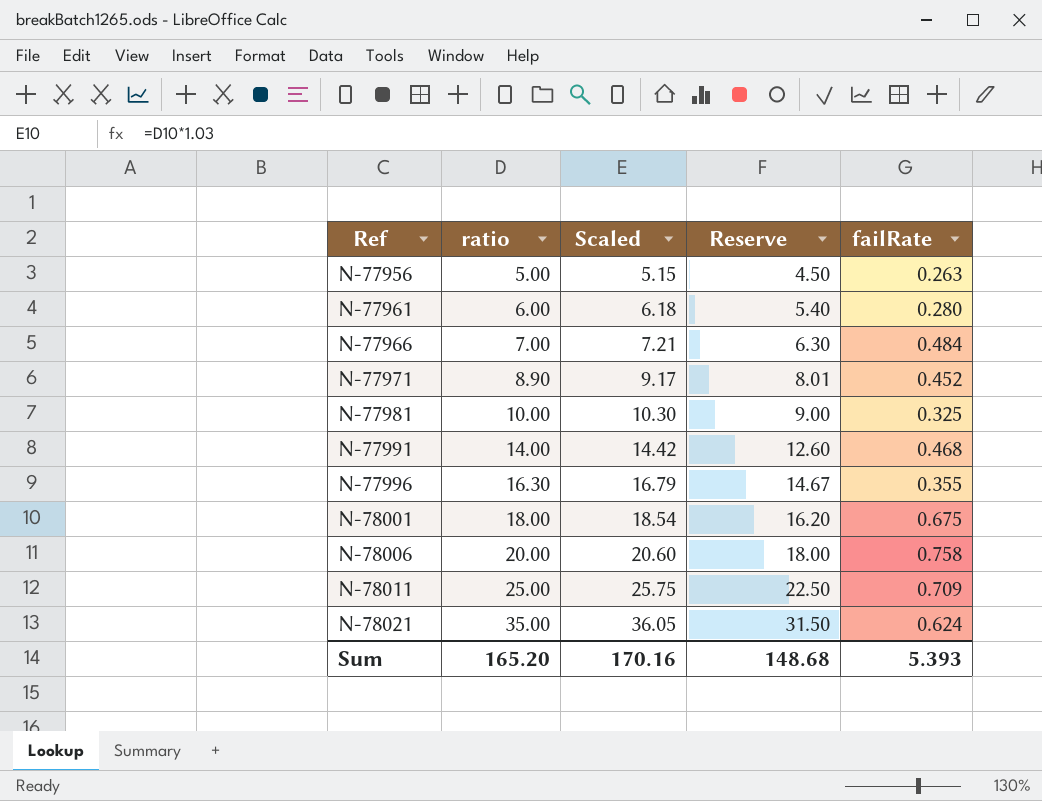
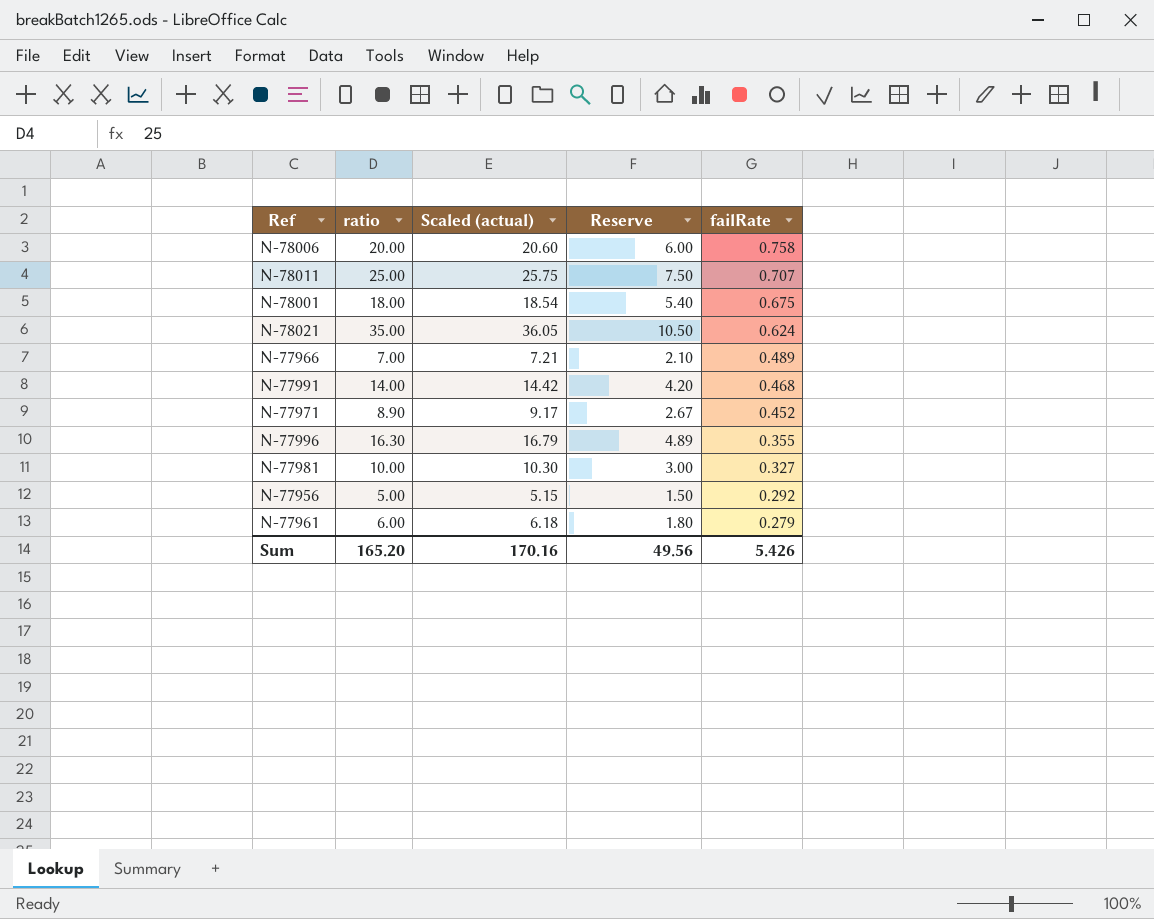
row order: Ref ascending -> failRate descending
column name: Scaled -> Scaled (actual)
column Reserve | formula: [ratio] * 0.9 -> [ratio] * 0.3
N-78011 | failRate: 0.709 -> 0.707
N-77966 | failRate: 0.484 -> 0.489
N-77981 | failRate: 0.325 -> 0.327
N-77956 | failRate: 0.263 -> 0.292
N-77961 | failRate: 0.280 -> 0.279
Sum | Reserve: 148.68 -> 49.56
Sum | failRate: 5.393 -> 5.426

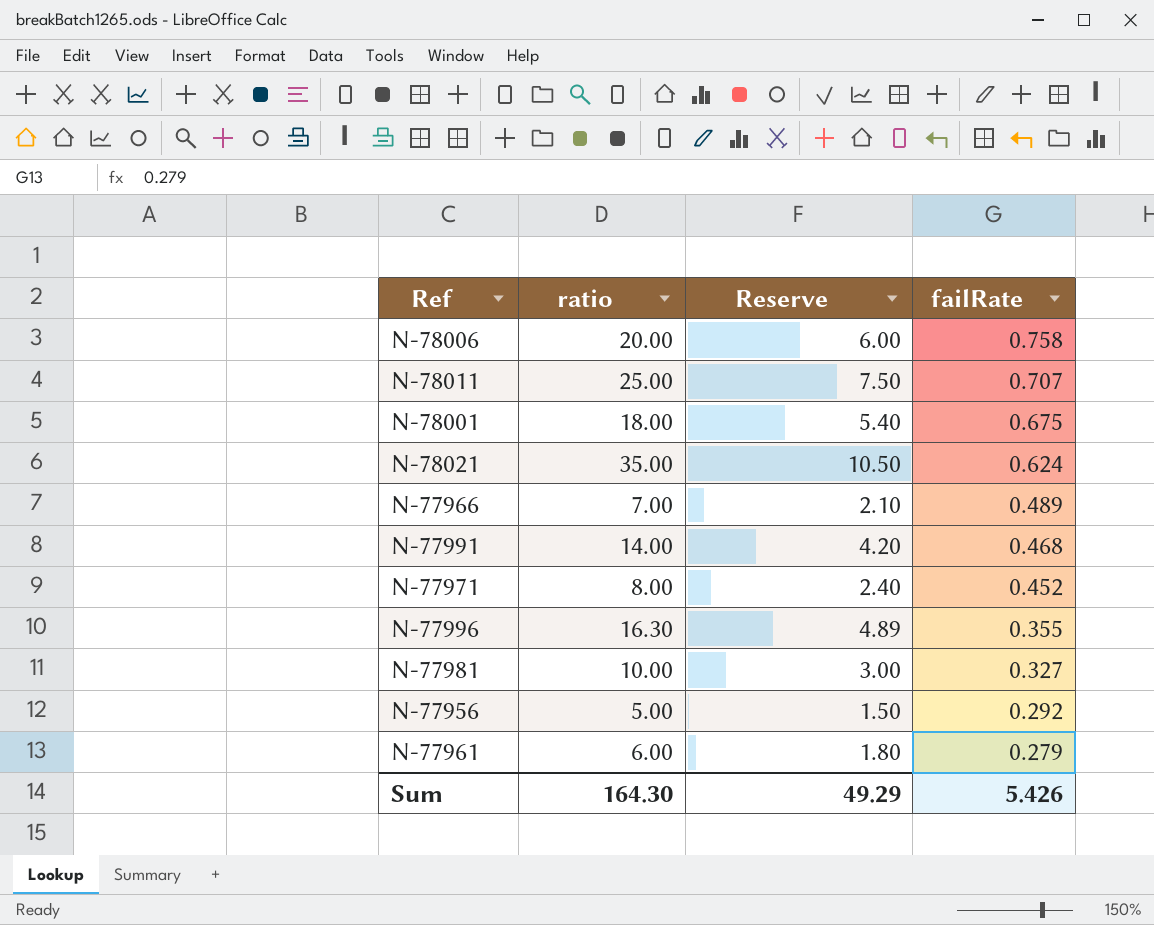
column Scaled (actual) | formula: [ratio] * 1.03 -> none
N-77971 | ratio: 8.90 -> 8.00
N-77971 | Reserve: 2.67 -> 2.40
Sum | ratio: 165.20 -> 164.30
Sum | Reserve: 49.56 -> 49.29

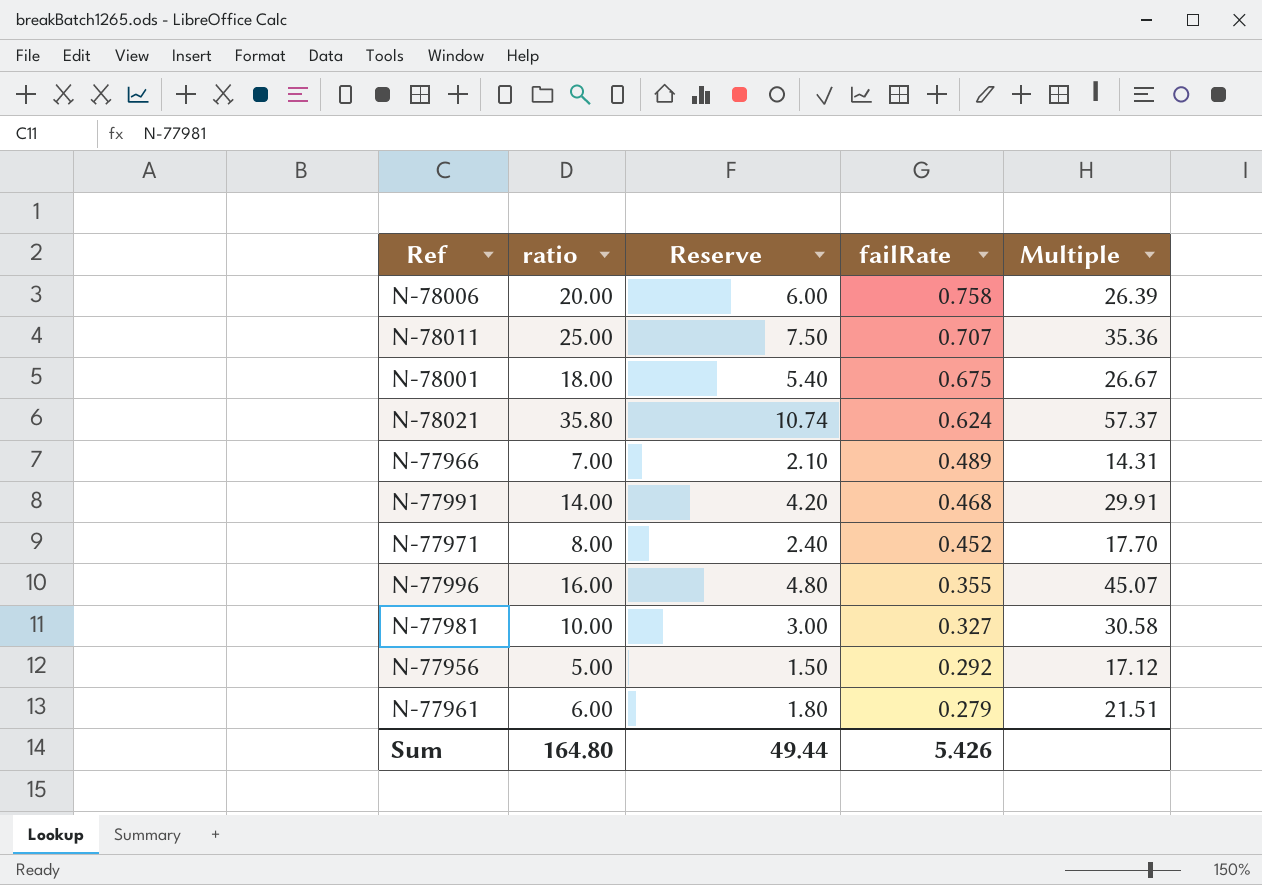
column Multiple | formula: none -> [ratio] / [failRate]
N-78021 | ratio: 35.00 -> 35.80
N-78021 | Reserve: 10.50 -> 10.74
N-77996 | ratio: 16.30 -> 16.00
N-77996 | Reserve: 4.89 -> 4.80
Sum | ratio: 164.30 -> 164.80
Sum | Reserve: 49.29 -> 49.44

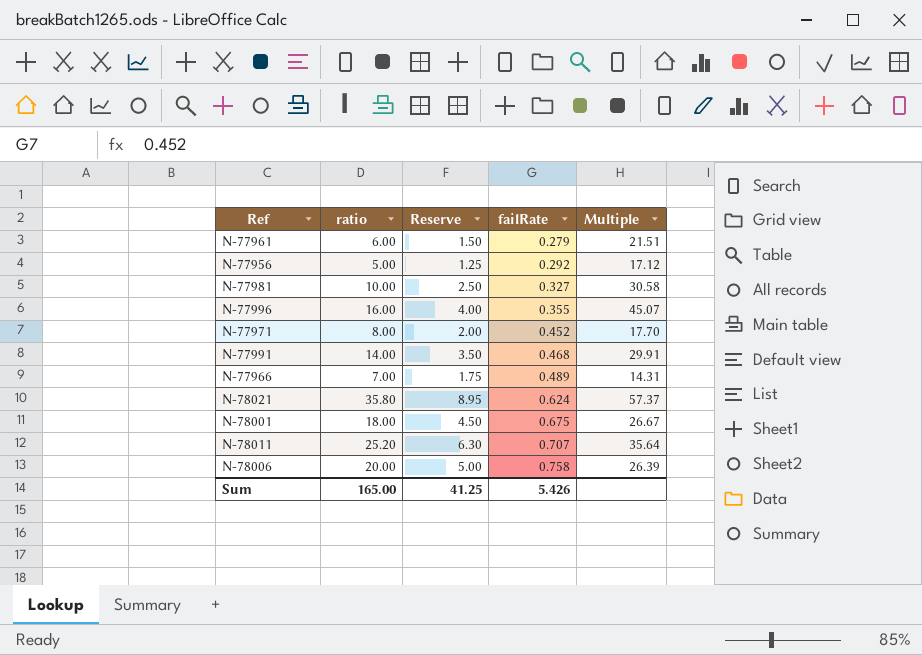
row order: failRate descending -> failRate ascending
column Reserve | formula: [ratio] * 0.3 -> [ratio] * 0.25
N-78011 | ratio: 25.00 -> 25.20
N-78011 | Multiple: 35.36 -> 35.64
Sum | ratio: 164.80 -> 165.00
Sum | Reserve: 49.44 -> 41.25

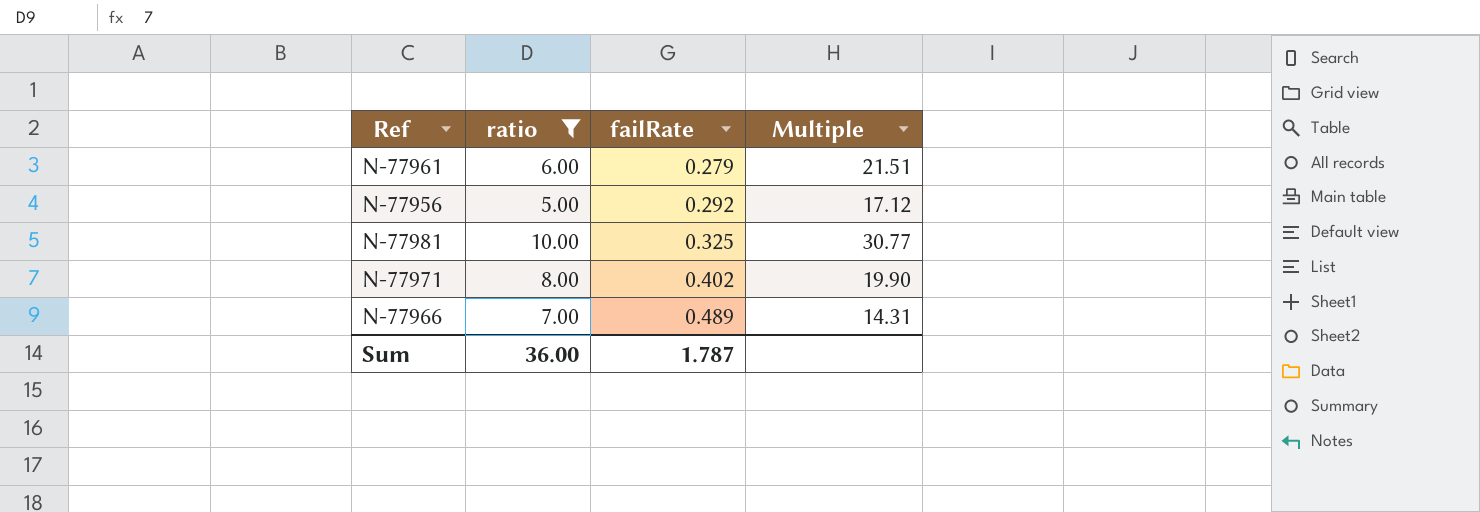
filter: none -> ratio <= 10.00
column Reserve | formula: [ratio] * 0.25 -> none
N-77981 | failRate: 0.327 -> 0.325
N-77981 | Multiple: 30.58 -> 30.77
N-77971 | failRate: 0.452 -> 0.402
N-77971 | Multiple: 17.70 -> 19.90
Sum | ratio: 165.00 -> 36.00
Sum | failRate: 5.426 -> 1.787

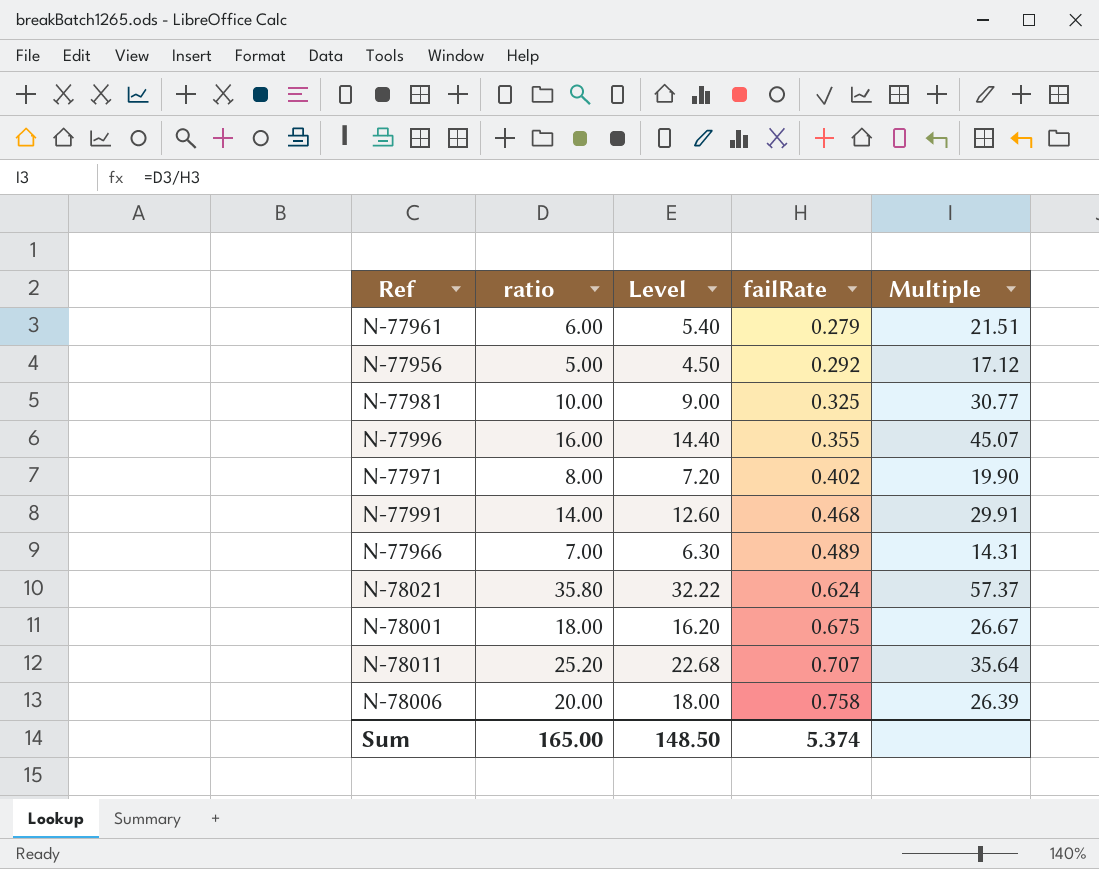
filter: ratio <= 10.00 -> none
column Level | formula: none -> [ratio] * 0.9
Sum | ratio: 36.00 -> 165.00
Sum | failRate: 1.787 -> 5.374

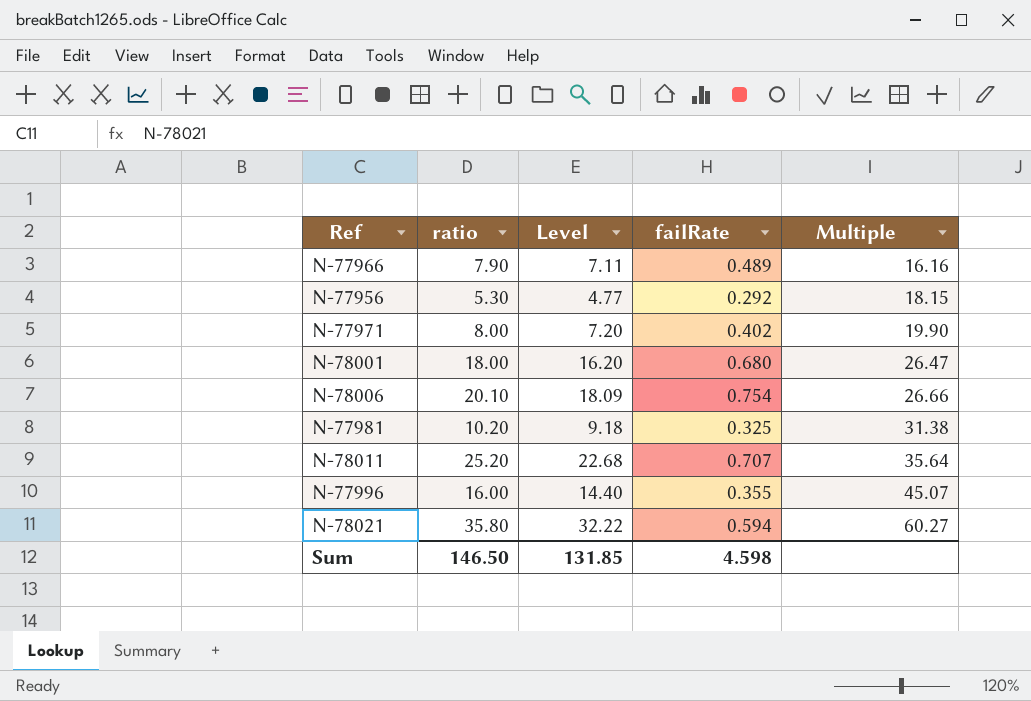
row order: failRate ascending -> Multiple ascending
row N-77961: 6.00 | 5.40 | 0.279 | 21.51 -> none
row N-77991: 14.00 | 12.60 | 0.468 | 29.91 -> none
N-77966 | ratio: 7.00 -> 7.90
N-77966 | Level: 6.30 -> 7.11
N-77966 | Multiple: 14.31 -> 16.16
N-77956 | ratio: 5.00 -> 5.30
N-77956 | Level: 4.50 -> 4.77
N-77956 | Multiple: 17.12 -> 18.15
N-78001 | failRate: 0.675 -> 0.680
N-78001 | Multiple: 26.67 -> 26.47
N-78006 | ratio: 20.00 -> 20.10
N-78006 | Level: 18.00 -> 18.09
N-78006 | failRate: 0.758 -> 0.754
N-78006 | Multiple: 26.39 -> 26.66
N-77981 | ratio: 10.00 -> 10.20
N-77981 | Level: 9.00 -> 9.18
N-77981 | Multiple: 30.77 -> 31.38
N-78021 | failRate: 0.624 -> 0.594
N-78021 | Multiple: 57.37 -> 60.27
Sum | ratio: 165.00 -> 146.50
Sum | Level: 148.50 -> 131.85
Sum | failRate: 5.374 -> 4.598

